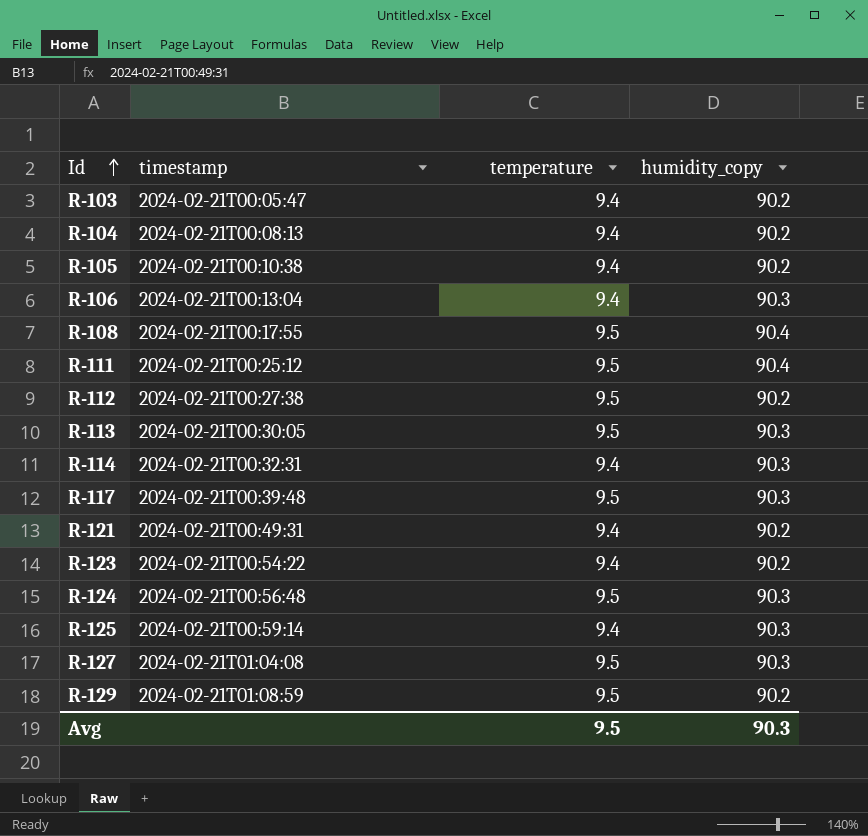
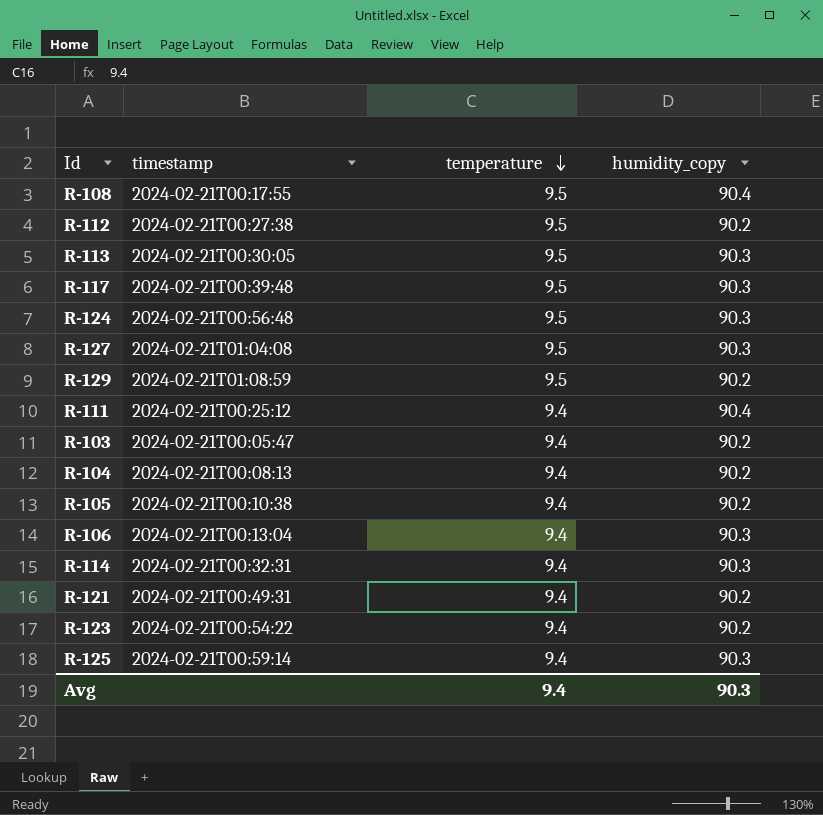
row order: Id ascending -> temperature descending
R-111 | temperature: 9.5 -> 9.4
Avg | temperature: 9.5 -> 9.4

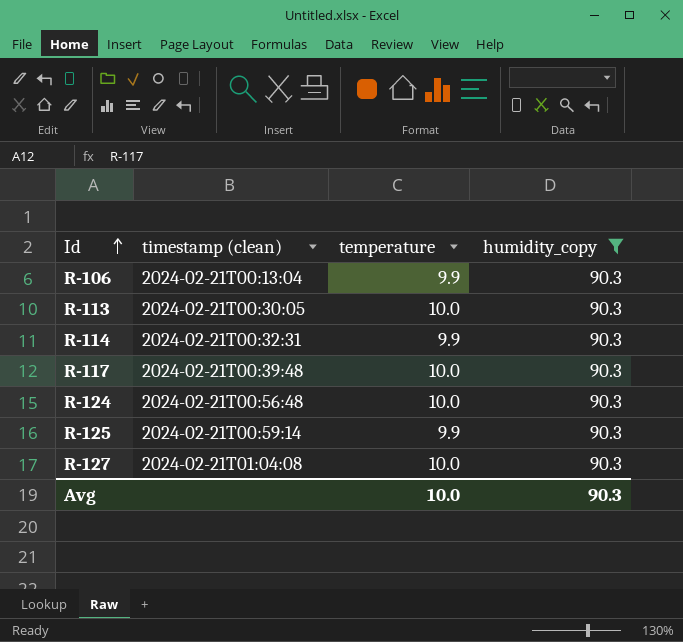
filter: none -> humidity_copy = 90.3
row order: temperature descending -> Id ascending
column name: timestamp -> timestamp (clean)
R-106 | temperature: 9.4 -> 9.9
R-113 | temperature: 9.5 -> 10.0
R-114 | temperature: 9.4 -> 9.9
R-117 | temperature: 9.5 -> 10.0
R-124 | temperature: 9.5 -> 10.0
R-125 | temperature: 9.4 -> 9.9
R-127 | temperature: 9.5 -> 10.0
Avg | temperature: 9.4 -> 10.0

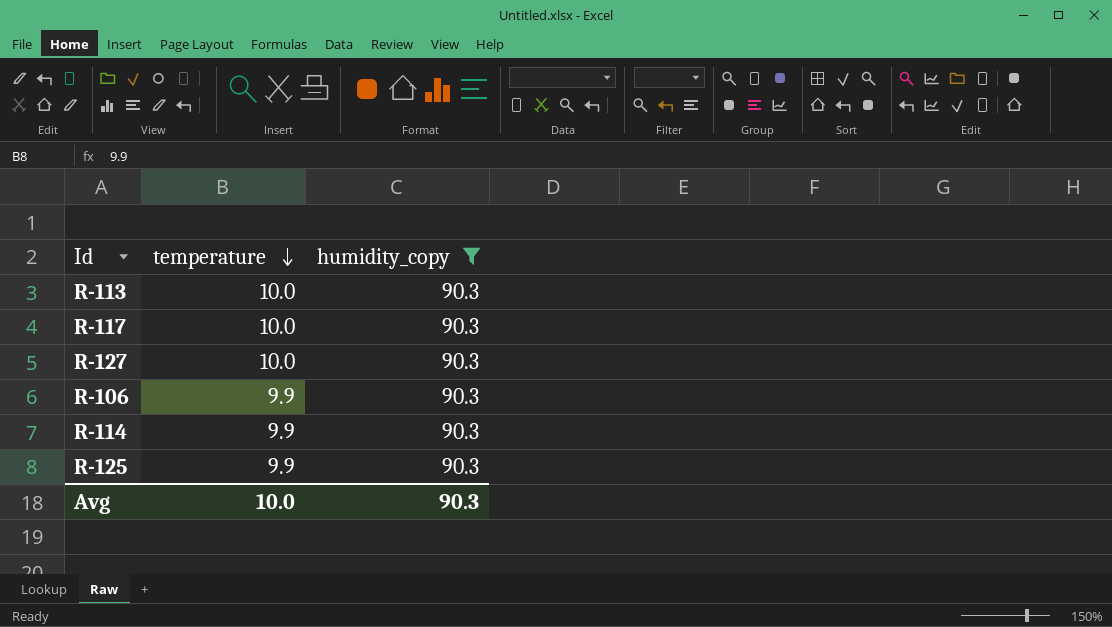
row order: Id ascending -> temperature descending
column timestamp (clean) | position: 2 -> none
row R-124: 2024-02-21T00:56:48 | 10.0 | 90.3 -> none

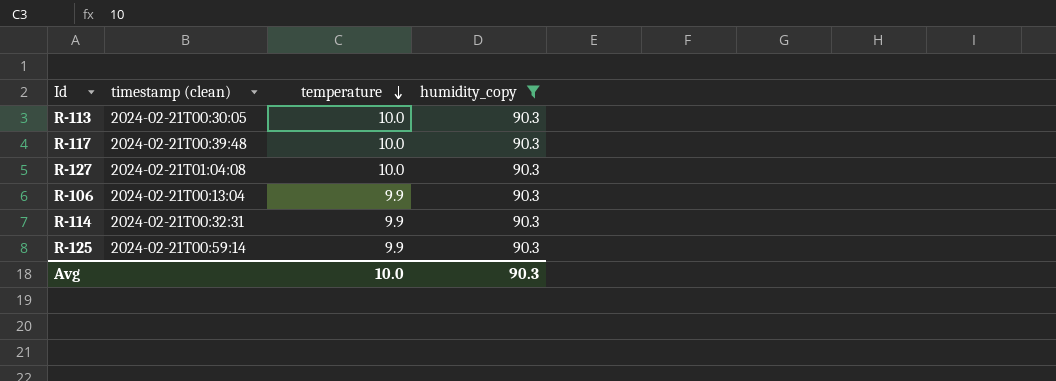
column timestamp (clean) | position: none -> 2

